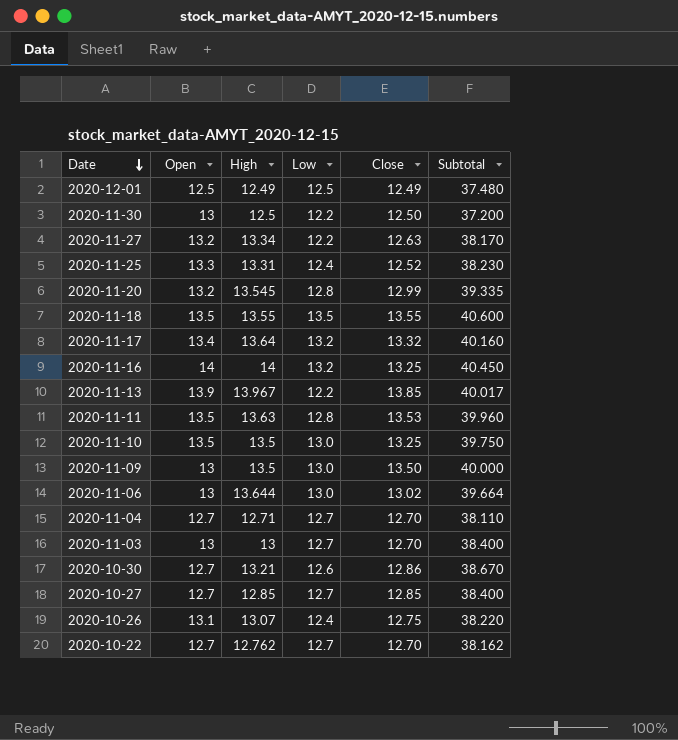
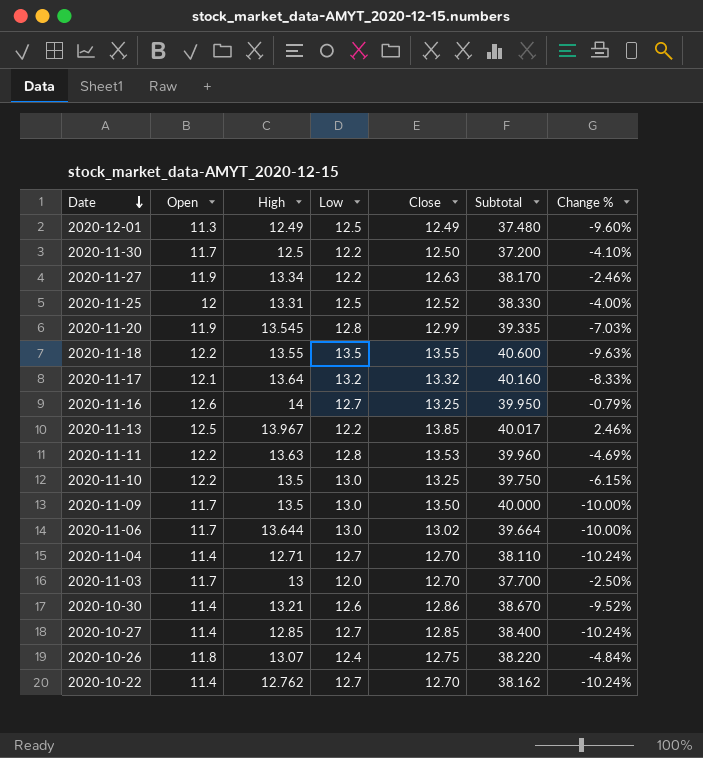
column Change % | formula: none -> ([Open] - [Low]) / [Low]
2020-12-01 | Open: 12.5 -> 11.3
2020-11-30 | Open: 13 -> 11.7
2020-11-27 | Open: 13.2 -> 11.9
2020-11-25 | Open: 13.3 -> 12
2020-11-25 | Low: 12.4 -> 12.5
2020-11-25 | Subtotal: 38.230 -> 38.330
2020-11-20 | Open: 13.2 -> 11.9
2020-11-18 | Open: 13.5 -> 12.2
2020-11-17 | Open: 13.4 -> 12.1
2020-11-16 | Open: 14 -> 12.6
2020-11-16 | Low: 13.2 -> 12.7
2020-11-16 | Subtotal: 40.450 -> 39.950
2020-11-13 | Open: 13.9 -> 12.5
2020-11-11 | Open: 13.5 -> 12.2
2020-11-10 | Open: 13.5 -> 12.2
2020-11-09 | Open: 13 -> 11.7
2020-11-06 | Open: 13 -> 11.7
2020-11-04 | Open: 12.7 -> 11.4
2020-11-03 | Open: 13 -> 11.7
2020-11-03 | Low: 12.7 -> 12.0
2020-11-03 | Subtotal: 38.400 -> 37.700
2020-10-30 | Open: 12.7 -> 11.4
2020-10-27 | Open: 12.7 -> 11.4
2020-10-26 | Open: 13.1 -> 11.8
2020-10-22 | Open: 12.7 -> 11.4

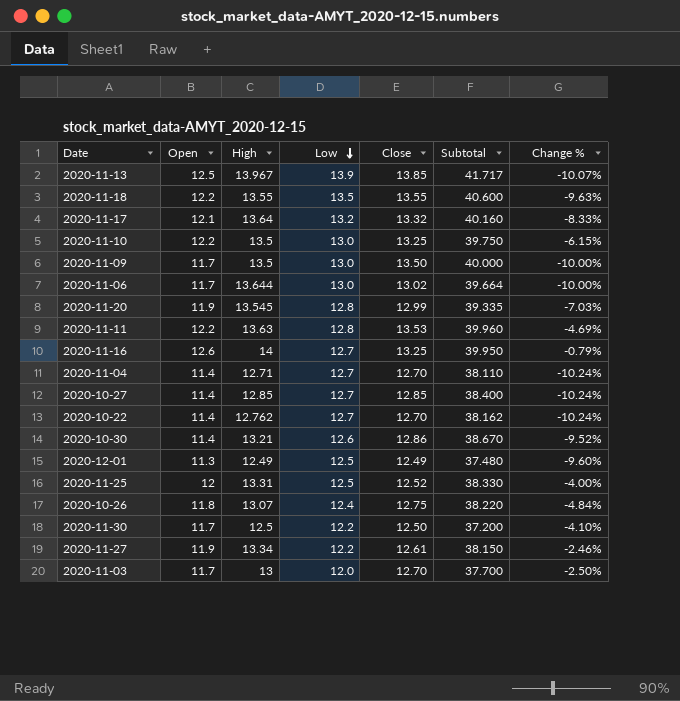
row order: Date descending -> Low descending
2020-11-13 | Low: 12.2 -> 13.9
2020-11-13 | Subtotal: 40.017 -> 41.717
2020-11-13 | Change %: 2.46% -> -10.07%
2020-11-27 | Close: 12.63 -> 12.61
2020-11-27 | Subtotal: 38.170 -> 38.150

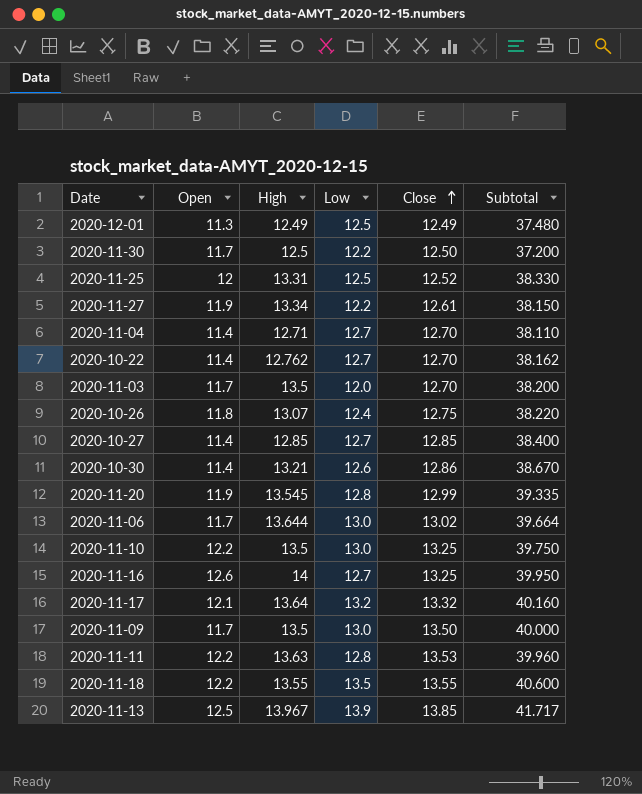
row order: Low descending -> Close ascending
column Change % | formula: ([Open] - [Low]) / [Low] -> none
2020-11-03 | High: 13 -> 13.5
2020-11-03 | Subtotal: 37.700 -> 38.200

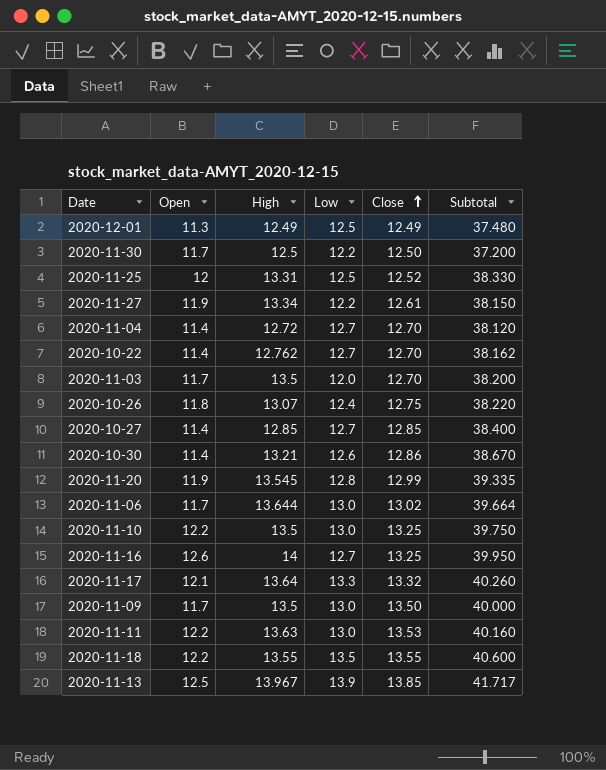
2020-11-04 | High: 12.71 -> 12.72
2020-11-04 | Subtotal: 38.110 -> 38.120
2020-11-17 | Low: 13.2 -> 13.3
2020-11-17 | Subtotal: 40.160 -> 40.260
2020-11-11 | Low: 12.8 -> 13.0
2020-11-11 | Subtotal: 39.960 -> 40.160

